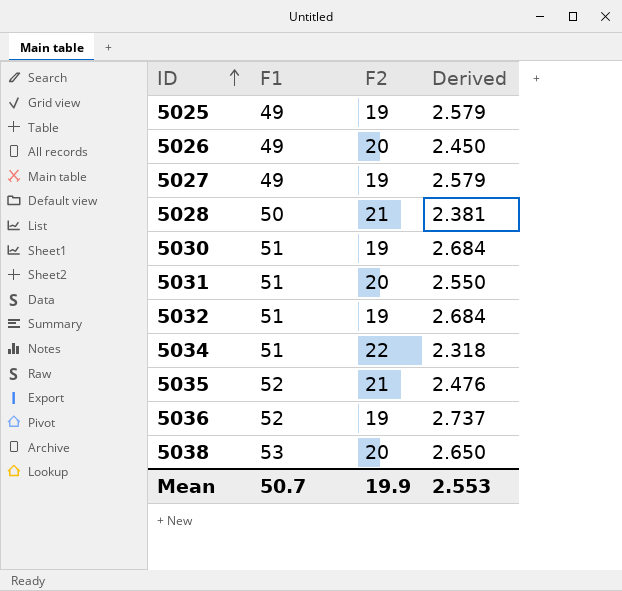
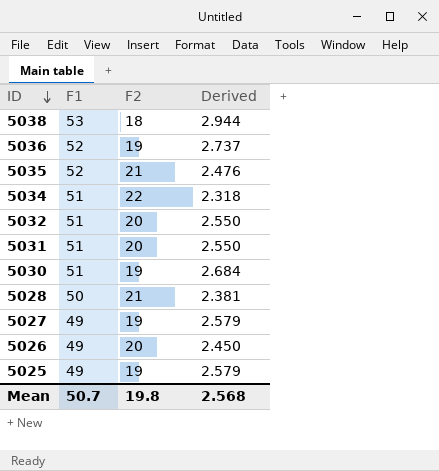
row order: ID ascending -> ID descending
5038 | F2: 20 -> 18
5038 | Derived: 2.650 -> 2.944
5032 | F2: 19 -> 20
5032 | Derived: 2.684 -> 2.550
Mean | F2: 19.9 -> 19.8
Mean | Derived: 2.553 -> 2.568

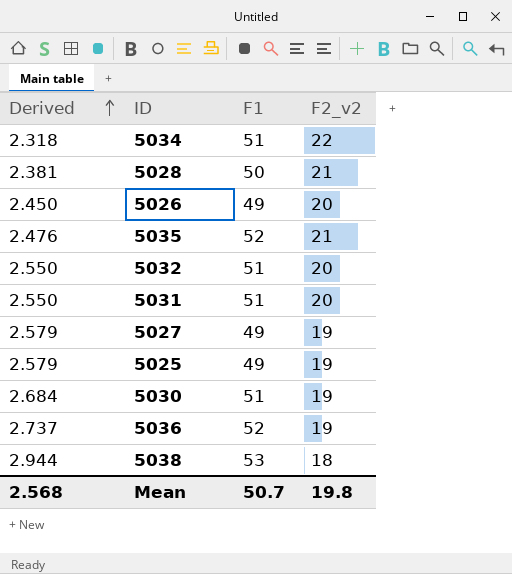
row order: ID descending -> Derived ascending
column Derived | position: 4 -> 1
column name: F2 -> F2_v2

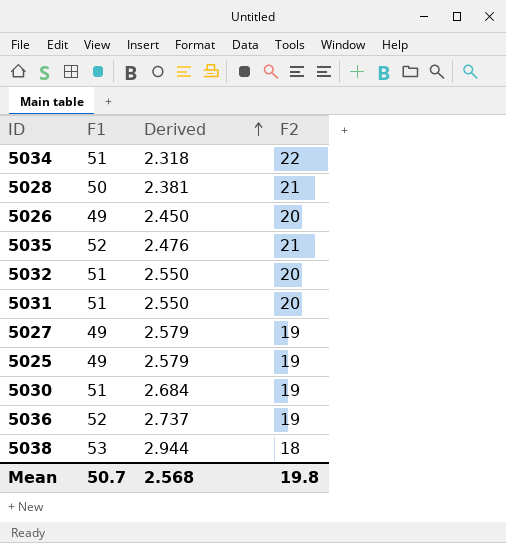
column Derived | position: 1 -> 3
column name: F2_v2 -> F2

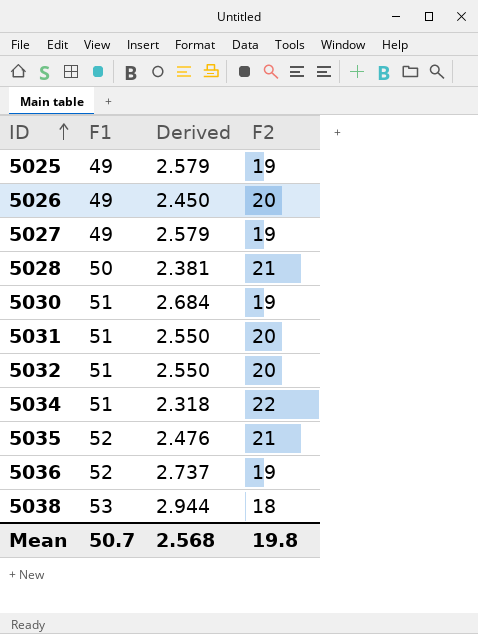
row order: Derived ascending -> ID ascending

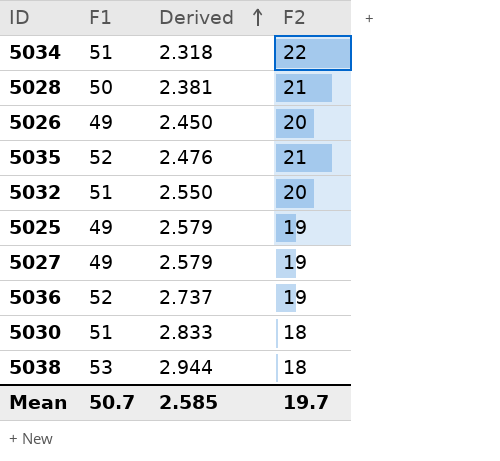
row order: ID ascending -> Derived ascending
row 5031: 51 | 2.550 | 20 -> none
5030 | Derived: 2.684 -> 2.833
5030 | F2: 19 -> 18
Mean | Derived: 2.568 -> 2.585
Mean | F2: 19.8 -> 19.7

